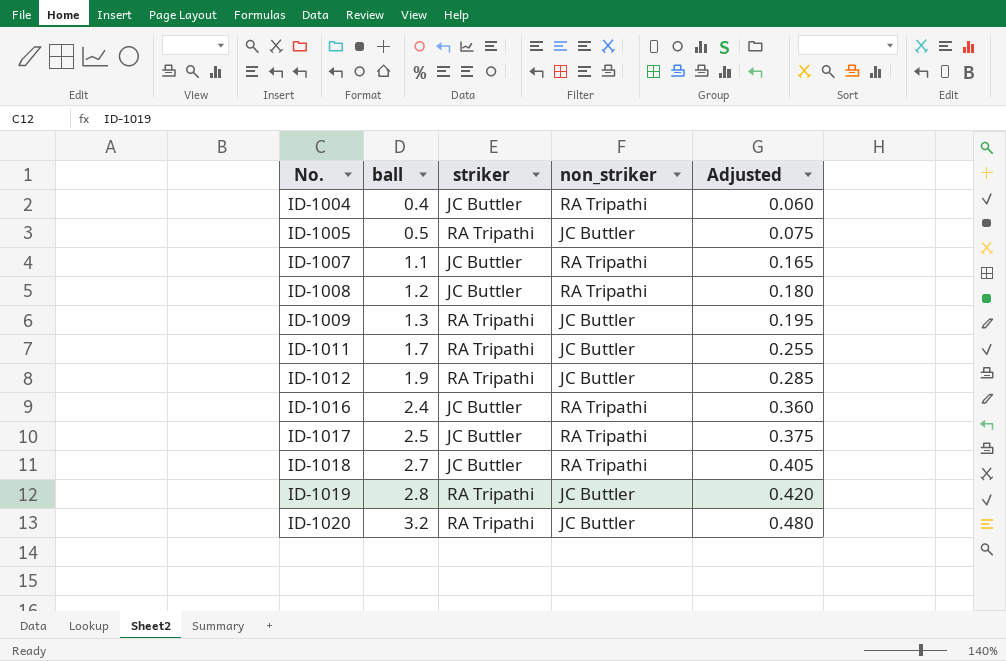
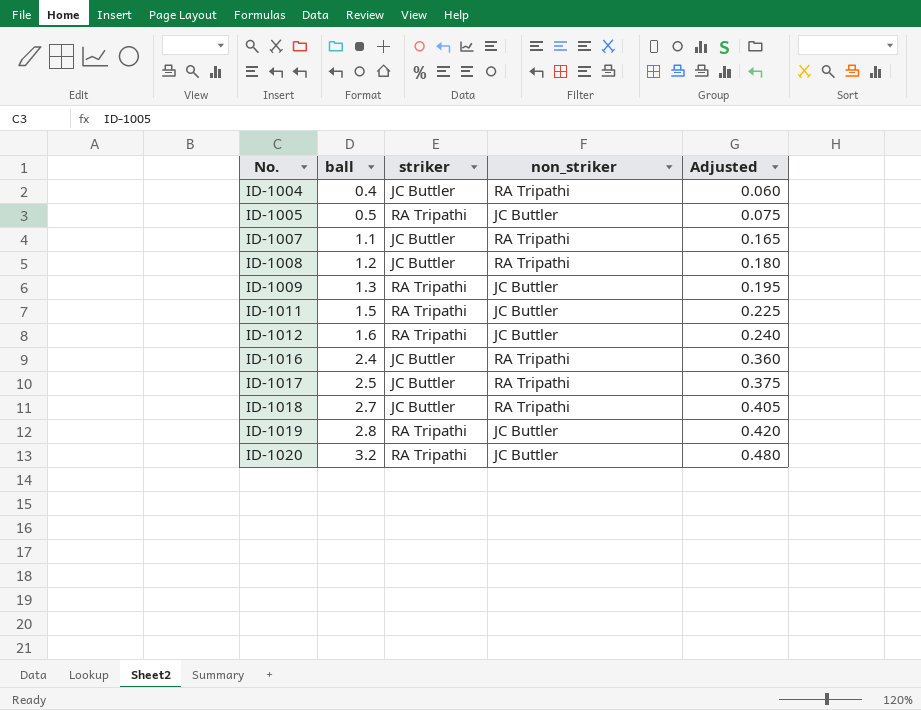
ID-1011 | ball: 1.7 -> 1.5
ID-1011 | Adjusted: 0.255 -> 0.225
ID-1012 | ball: 1.9 -> 1.6
ID-1012 | Adjusted: 0.285 -> 0.240

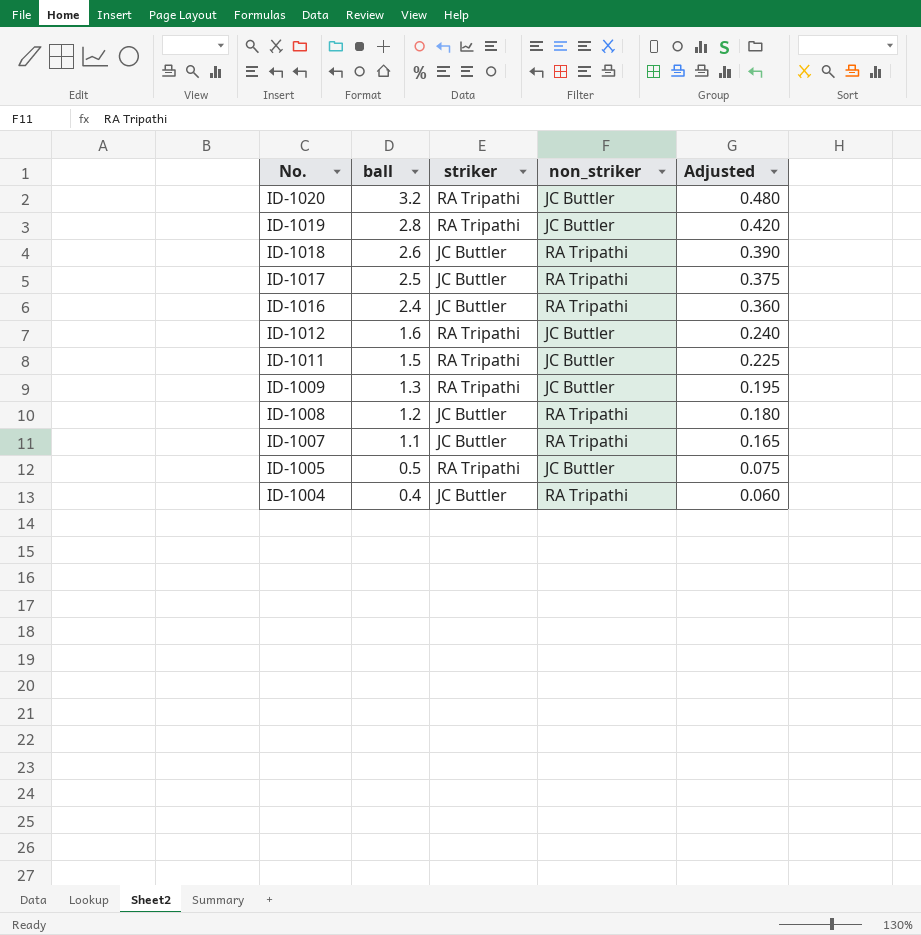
row order: No. ascending -> No. descending
ID-1018 | ball: 2.7 -> 2.6
ID-1018 | Adjusted: 0.405 -> 0.390

